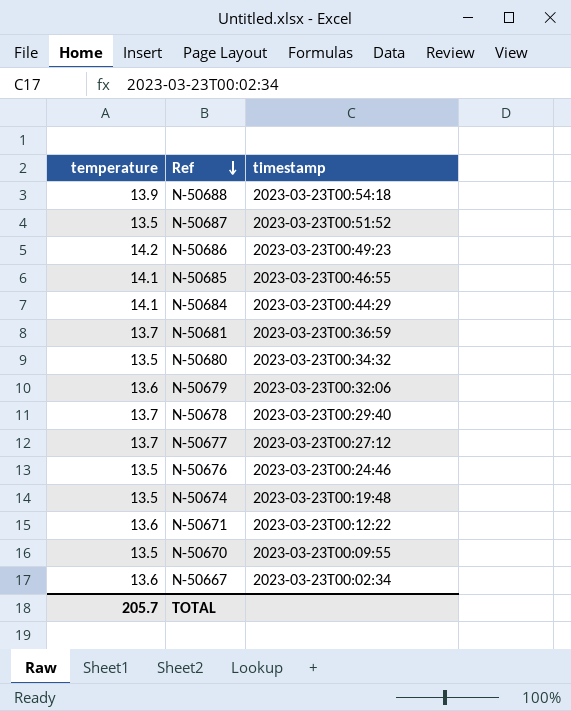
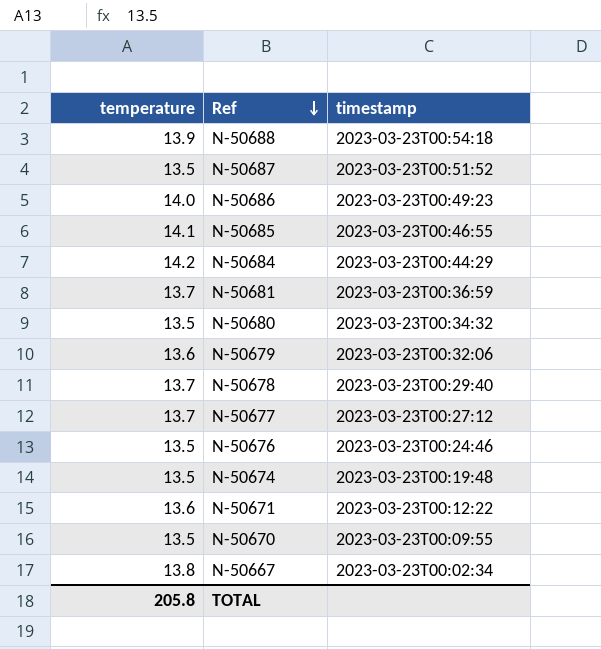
N-50686 | temperature: 14.2 -> 14.0
N-50684 | temperature: 14.1 -> 14.2
N-50667 | temperature: 13.6 -> 13.8
TOTAL | temperature: 205.7 -> 205.8

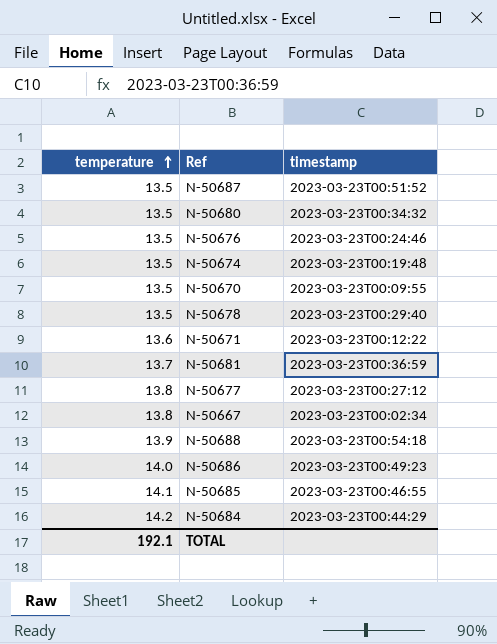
row order: Ref descending -> temperature ascending
row N-50679: 13.6 | 2023-03-23T00:32:06 -> none
N-50678 | temperature: 13.7 -> 13.5
N-50677 | temperature: 13.7 -> 13.8
TOTAL | temperature: 205.8 -> 192.1

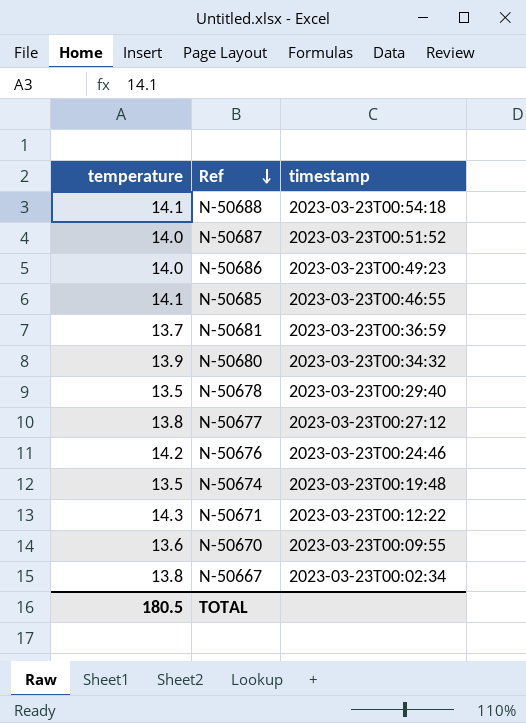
row order: temperature ascending -> Ref descending
row N-50684: 14.2 | 2023-03-23T00:44:29 -> none
N-50688 | temperature: 13.9 -> 14.1
N-50687 | temperature: 13.5 -> 14.0
N-50680 | temperature: 13.5 -> 13.9
N-50676 | temperature: 13.5 -> 14.2
N-50671 | temperature: 13.6 -> 14.3
N-50670 | temperature: 13.5 -> 13.6
TOTAL | temperature: 192.1 -> 180.5

